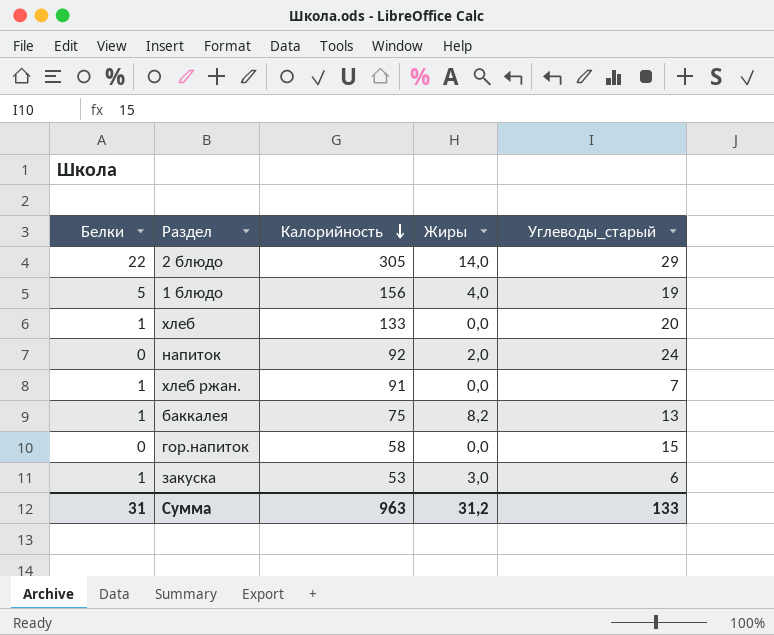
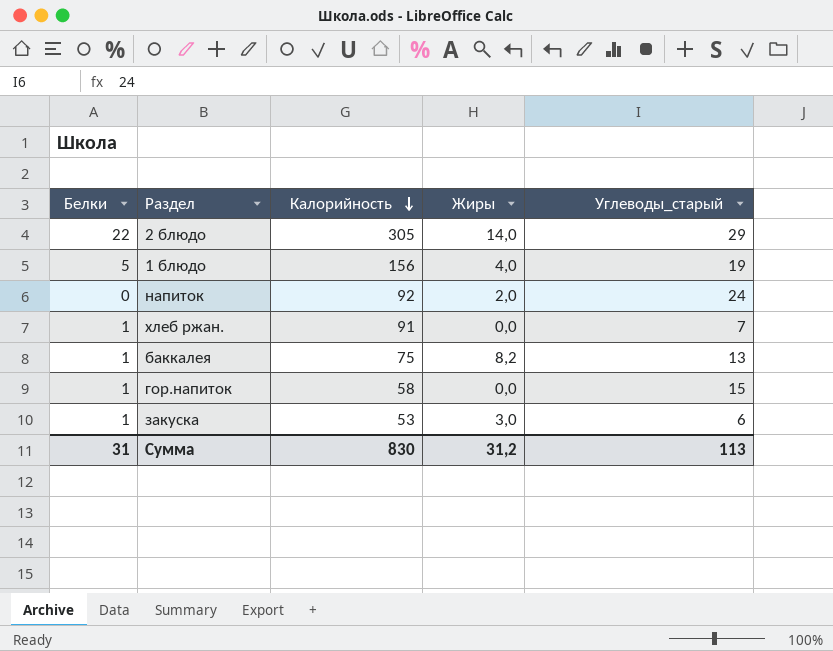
row хлеб: 1 | 133 | 0,0 | 20 -> none
гор.напиток | Белки: 0 -> 1
Сумма | Калорийность: 963 -> 830
Сумма | Углеводы_старый: 133 -> 113

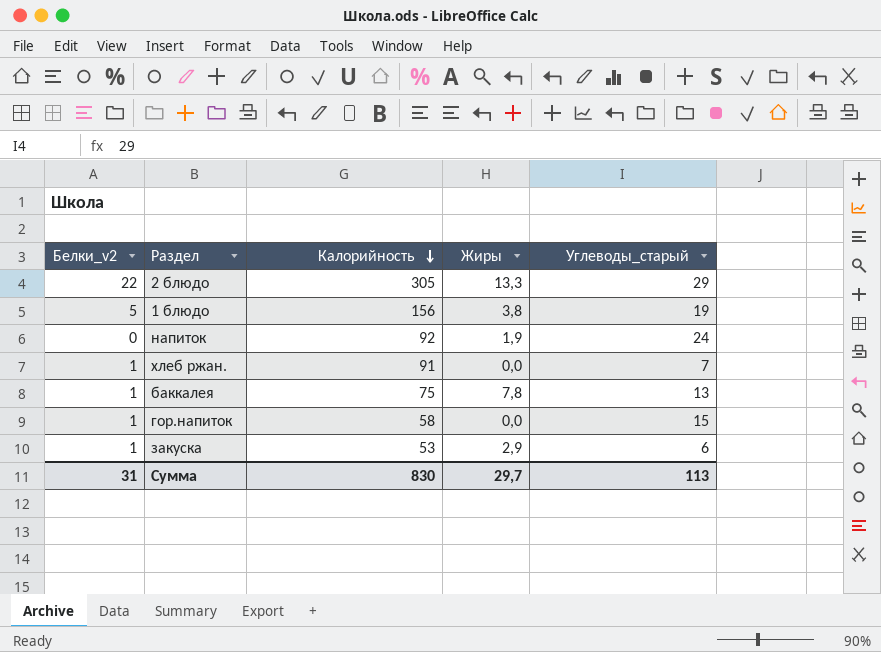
column name: Белки -> Белки_v2
2 блюдо | Жиры: 14,0 -> 13,3
1 блюдо | Жиры: 4,0 -> 3,8
напиток | Жиры: 2,0 -> 1,9
баккалея | Жиры: 8,2 -> 7,8
закуска | Жиры: 3,0 -> 2,9
Сумма | Жиры: 31,2 -> 29,7

